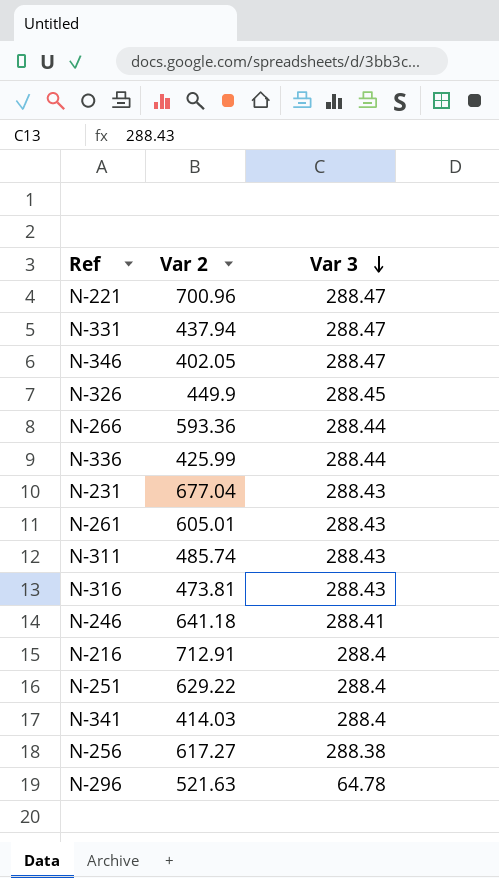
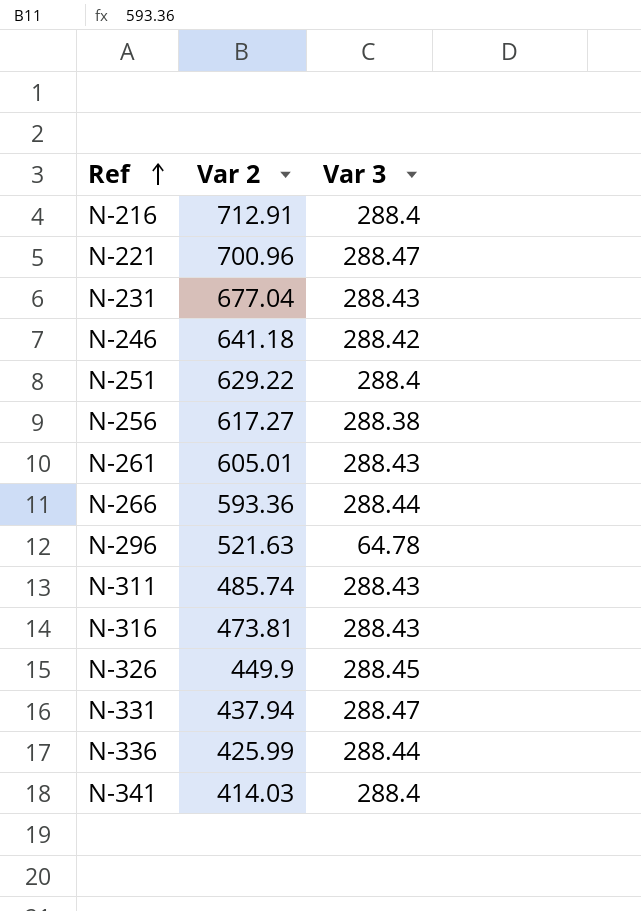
row order: Var 3 descending -> Ref ascending
row N-346: 402.05 | 288.47 -> none
N-246 | Var 3: 288.41 -> 288.42

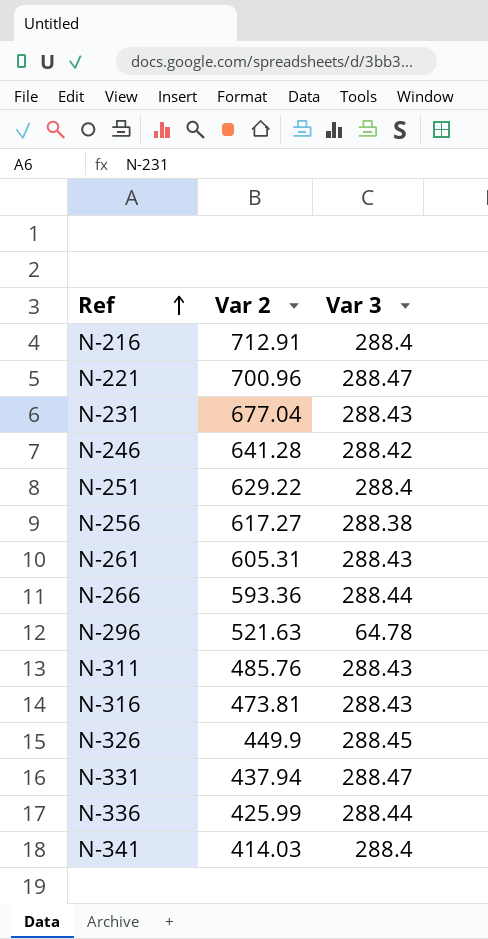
N-246 | Var 2: 641.18 -> 641.28
N-261 | Var 2: 605.01 -> 605.31
N-311 | Var 2: 485.74 -> 485.76

